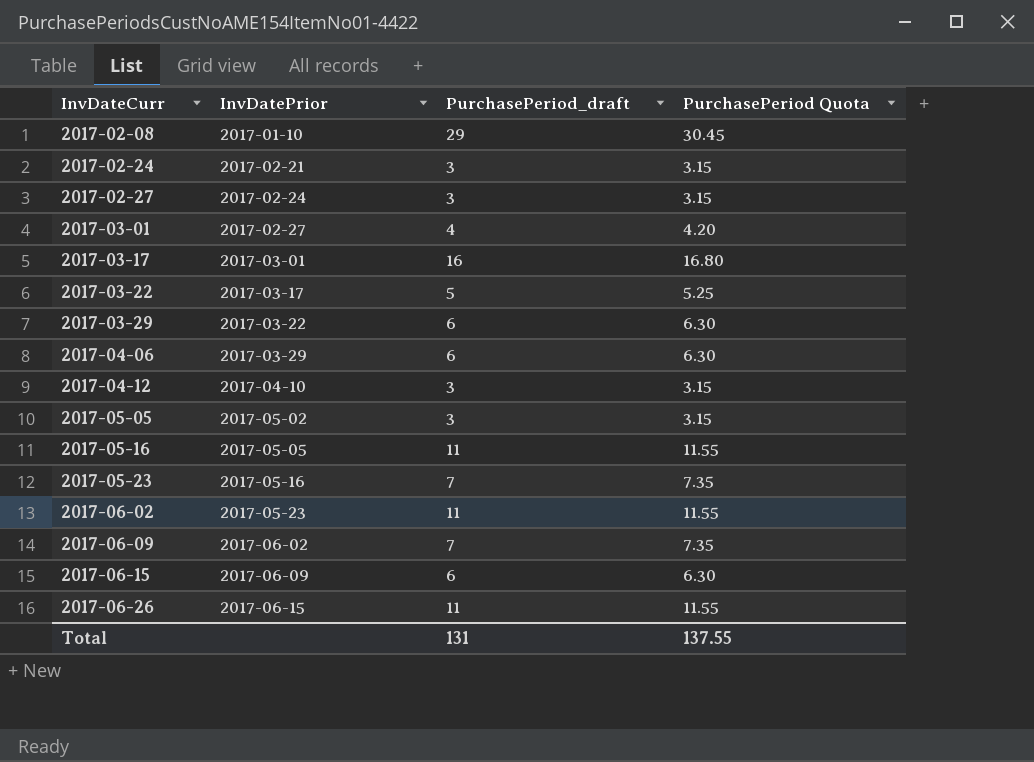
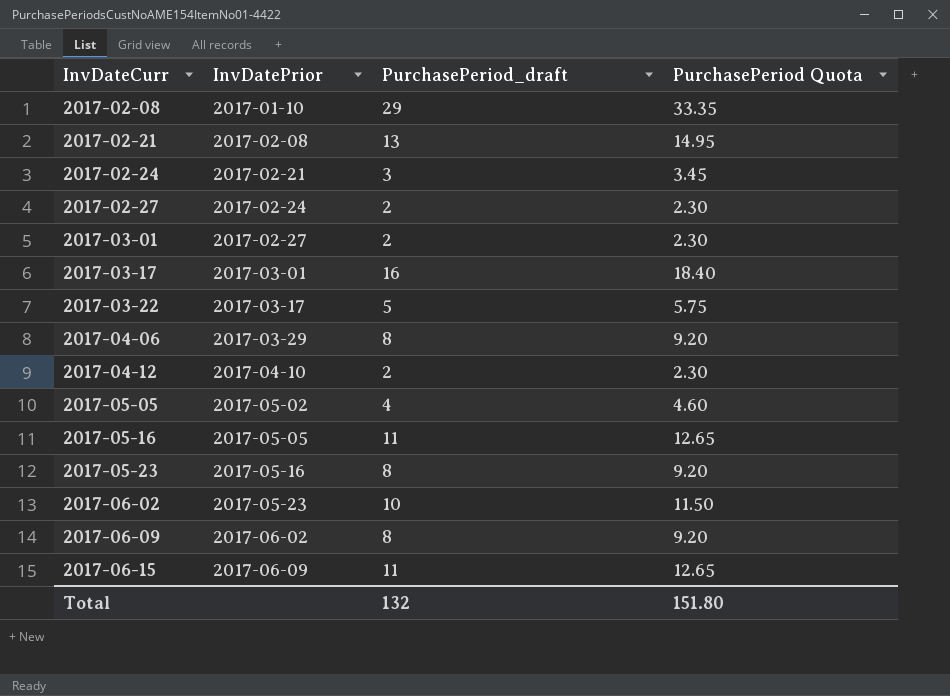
column PurchasePeriod Quota | formula: [PurchasePeriod_draft] * 1.05 -> [PurchasePeriod_draft] * 1.15
row 2017-03-29: 2017-03-22 | 6 | 6.30 -> none
row 2017-06-26: 2017-06-15 | 11 | 11.55 -> none
row 2017-02-21: none -> 2017-02-08 | 13 | 14.95
2017-02-27 | PurchasePeriod_draft: 3 -> 2
2017-03-01 | PurchasePeriod_draft: 4 -> 2
2017-04-06 | PurchasePeriod_draft: 6 -> 8
2017-04-12 | PurchasePeriod_draft: 3 -> 2
2017-05-05 | PurchasePeriod_draft: 3 -> 4
2017-05-23 | PurchasePeriod_draft: 7 -> 8
2017-06-02 | PurchasePeriod_draft: 11 -> 10
2017-06-09 | PurchasePeriod_draft: 7 -> 8
2017-06-15 | PurchasePeriod_draft: 6 -> 11
Total | PurchasePeriod_draft: 131 -> 132
Total | PurchasePeriod Quota: 137.55 -> 151.80

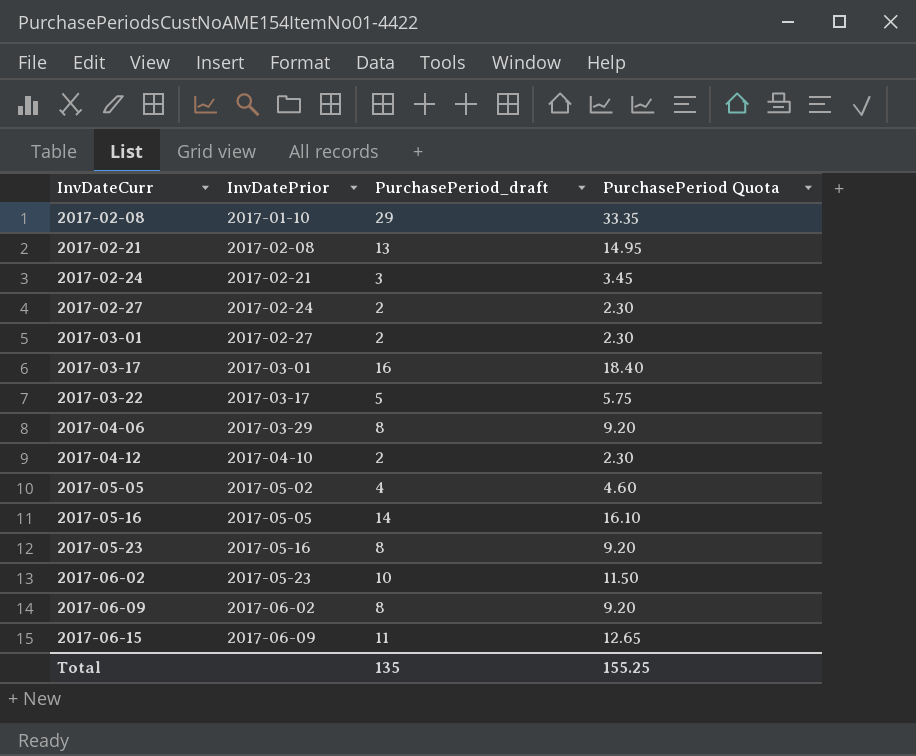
2017-05-16 | PurchasePeriod_draft: 11 -> 14
2017-05-16 | PurchasePeriod Quota: 12.65 -> 16.10
Total | PurchasePeriod_draft: 132 -> 135
Total | PurchasePeriod Quota: 151.80 -> 155.25

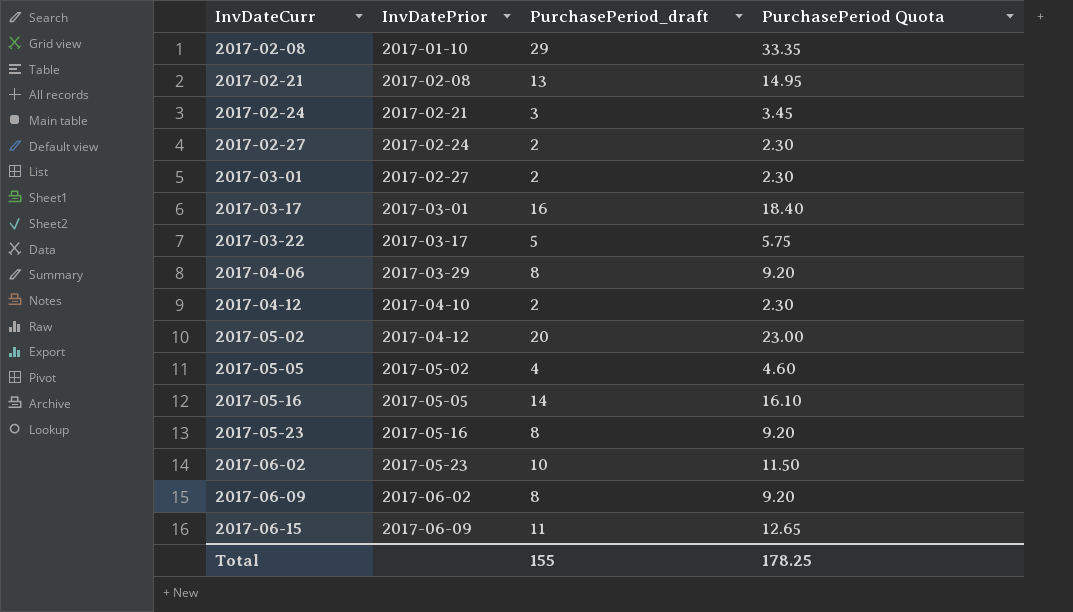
row 2017-05-02: none -> 2017-04-12 | 20 | 23.00
Total | PurchasePeriod_draft: 135 -> 155
Total | PurchasePeriod Quota: 155.25 -> 178.25

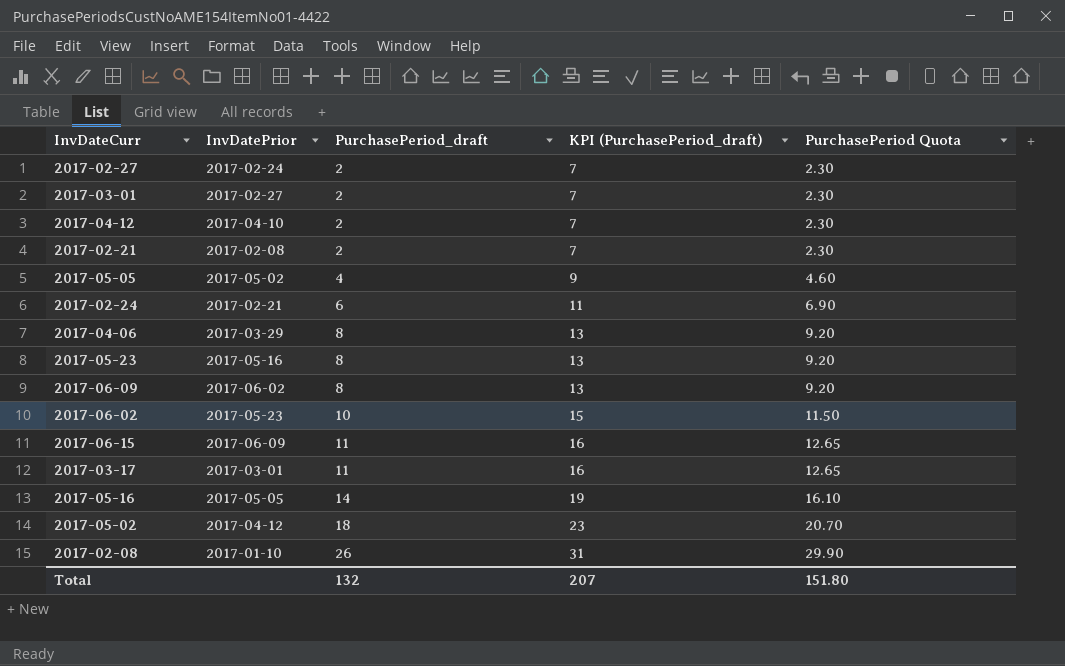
row order: InvDateCurr ascending -> PurchasePeriod_draft ascending
column KPI (PurchasePeriod_draft) | formula: none -> [PurchasePeriod_draft] + 5
row 2017-03-22: 2017-03-17 | 5 | 5.75 -> none
2017-02-21 | PurchasePeriod_draft: 13 -> 2
2017-02-21 | PurchasePeriod Quota: 14.95 -> 2.30
2017-02-24 | PurchasePeriod_draft: 3 -> 6
2017-02-24 | PurchasePeriod Quota: 3.45 -> 6.90
2017-03-17 | PurchasePeriod_draft: 16 -> 11
2017-03-17 | PurchasePeriod Quota: 18.40 -> 12.65
2017-05-02 | PurchasePeriod_draft: 20 -> 18
2017-05-02 | PurchasePeriod Quota: 23.00 -> 20.70
2017-02-08 | PurchasePeriod_draft: 29 -> 26
2017-02-08 | PurchasePeriod Quota: 33.35 -> 29.90
Total | PurchasePeriod_draft: 155 -> 132
Total | PurchasePeriod Quota: 178.25 -> 151.80

